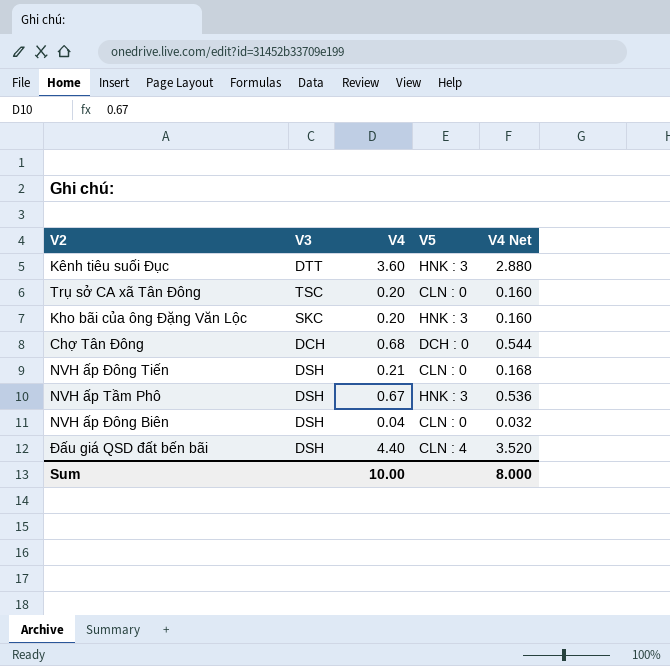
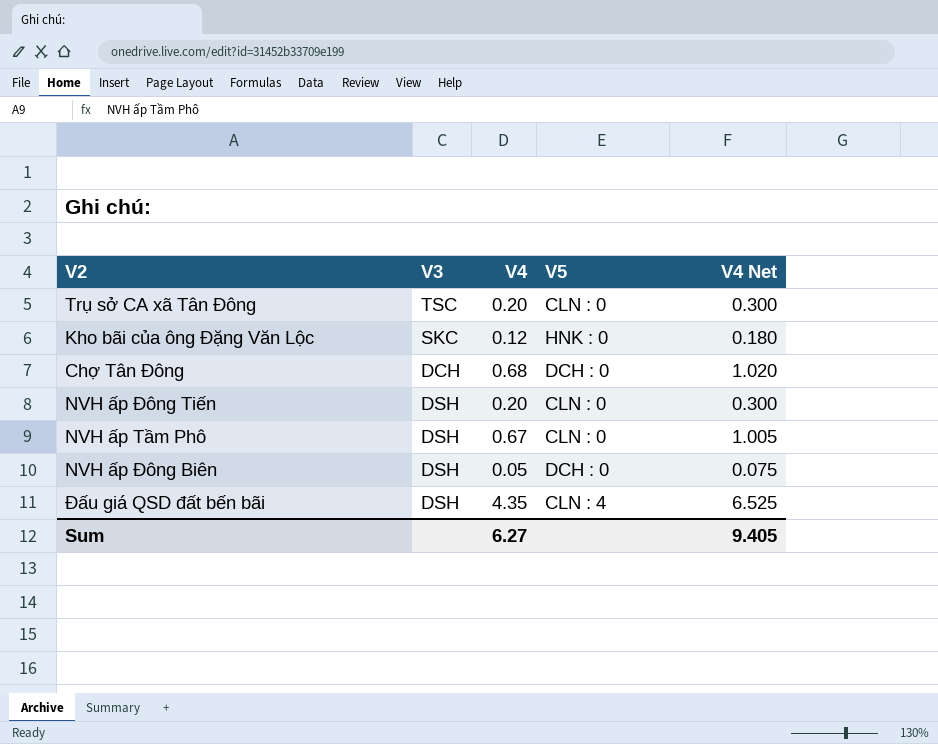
column V4 Net | formula: [V4] * 0.8 -> [V4] * 1.5
row Kênh tiêu suối Đục: DTT | 3.60 | HNK : 3 | 2.880 -> none
Kho bãi của ông Đặng Văn Lộc | V4: 0.20 -> 0.12
Kho bãi của ông Đặng Văn Lộc | V5: HNK : 3 -> HNK : 0
NVH ấp Đông Tiến | V4: 0.21 -> 0.20
NVH ấp Tầm Phô | V5: HNK : 3 -> CLN : 0
NVH ấp Đông Biên | V4: 0.04 -> 0.05
NVH ấp Đông Biên | V5: CLN : 0 -> DCH : 0
Đấu giá QSD đất bến bãi | V4: 4.40 -> 4.35
Sum | V4: 10.00 -> 6.27
Sum | V4 Net: 8.000 -> 9.405

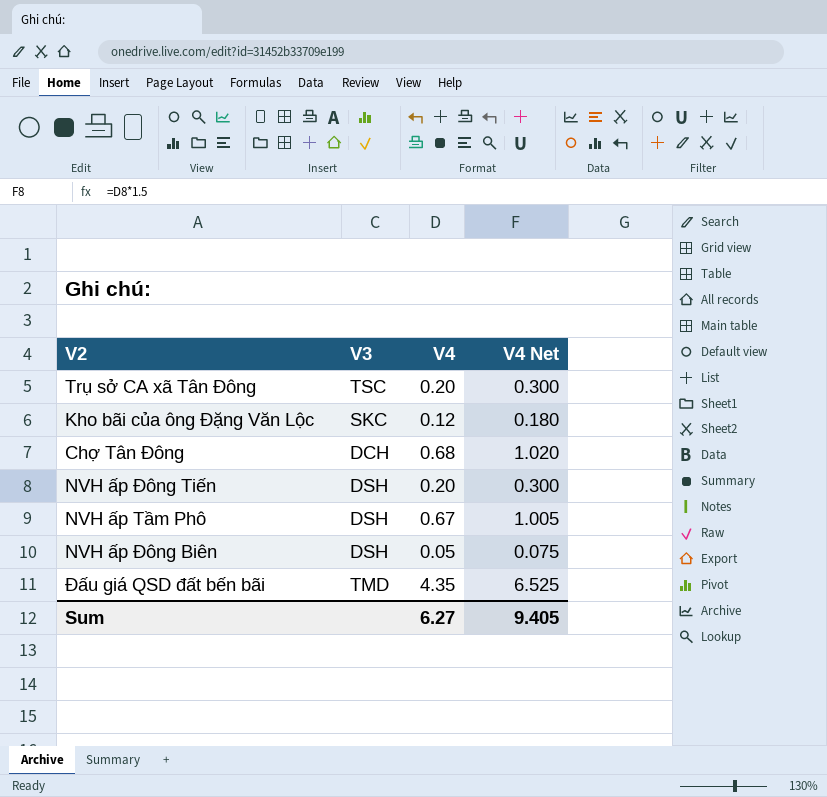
column V5 | position: 4 -> none
Đấu giá QSD đất bến bãi | V3: DSH -> TMD

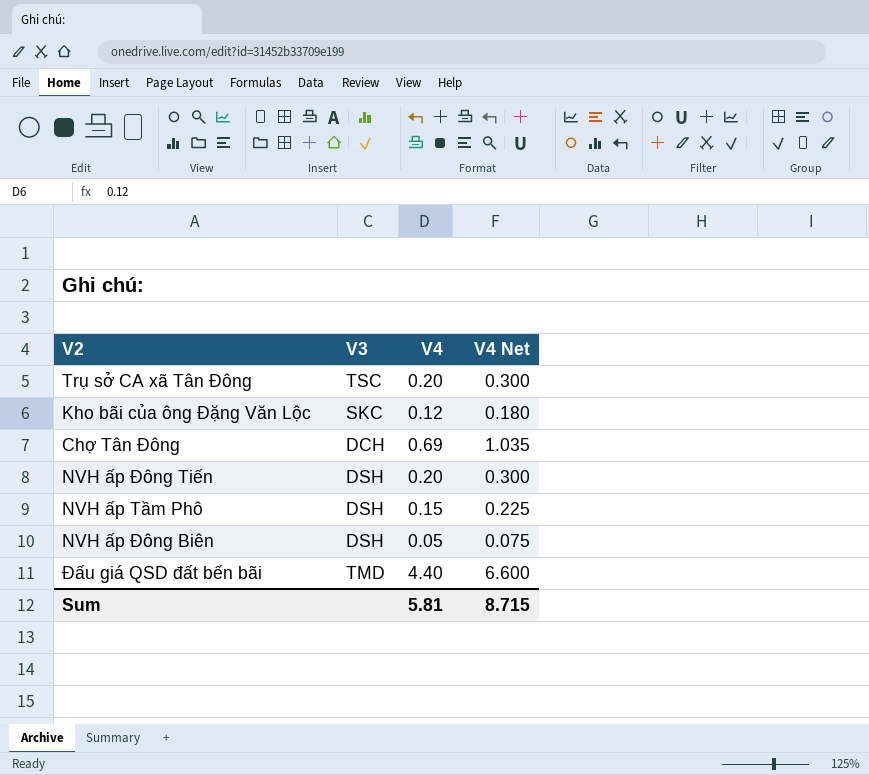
Chợ Tân Đông | V4: 0.68 -> 0.69
Chợ Tân Đông | V4 Net: 1.020 -> 1.035
NVH ấp Tầm Phô | V4: 0.67 -> 0.15
NVH ấp Tầm Phô | V4 Net: 1.005 -> 0.225
Đấu giá QSD đất bến bãi | V4: 4.35 -> 4.40
Đấu giá QSD đất bến bãi | V4 Net: 6.525 -> 6.600
Sum | V4: 6.27 -> 5.81
Sum | V4 Net: 9.405 -> 8.715

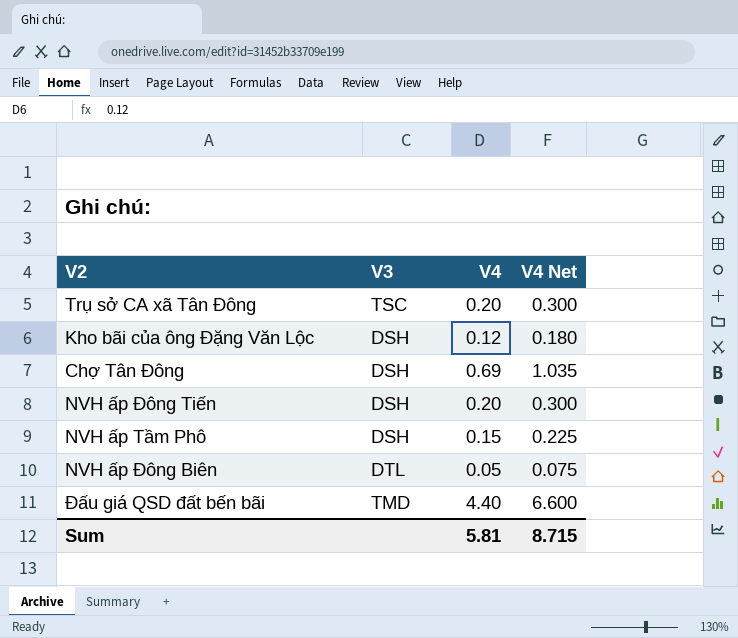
Kho bãi của ông Đặng Văn Lộc | V3: SKC -> DSH
Chợ Tân Đông | V3: DCH -> DSH
NVH ấp Đông Biên | V3: DSH -> DTL

